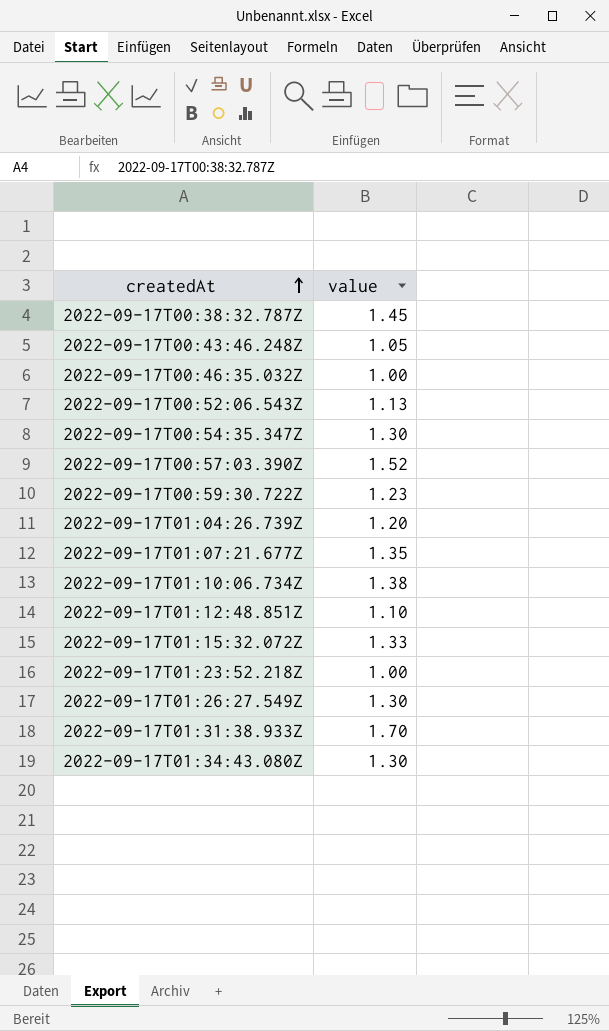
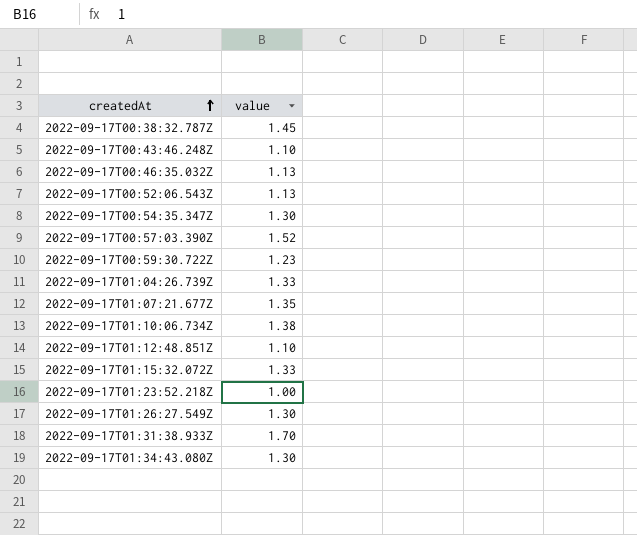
2022-09-17T00:43:46.248Z | value: 1.05 -> 1.10
2022-09-17T00:46:35.032Z | value: 1.00 -> 1.13
2022-09-17T01:04:26.739Z | value: 1.20 -> 1.33

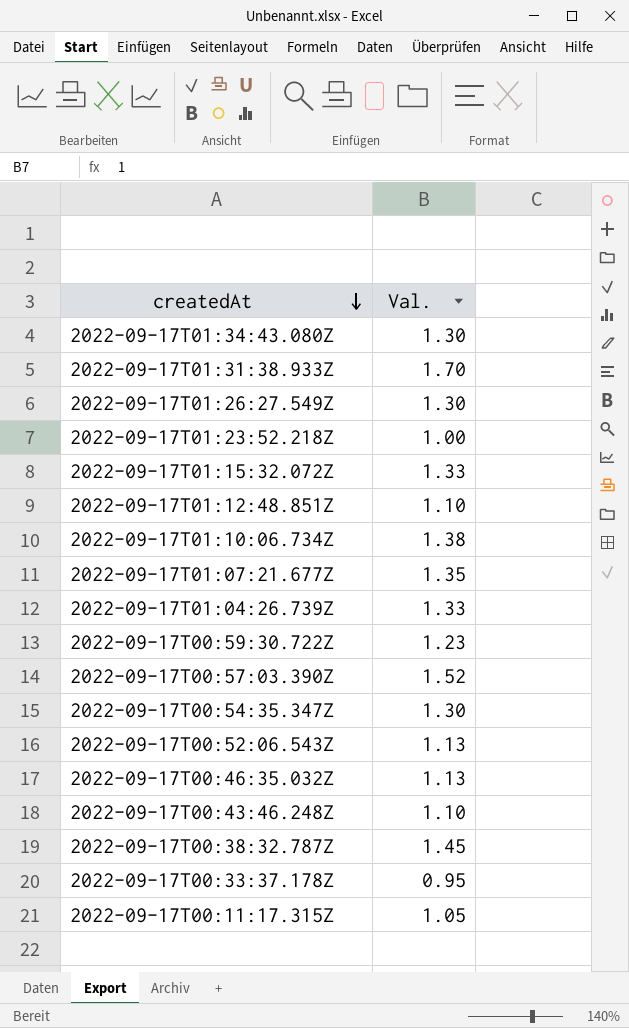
row order: createdAt ascending -> createdAt descending
column name: value -> Val.
row 2022-09-17T00:33:37.178Z: none -> 0.95
row 2022-09-17T00:11:17.315Z: none -> 1.05

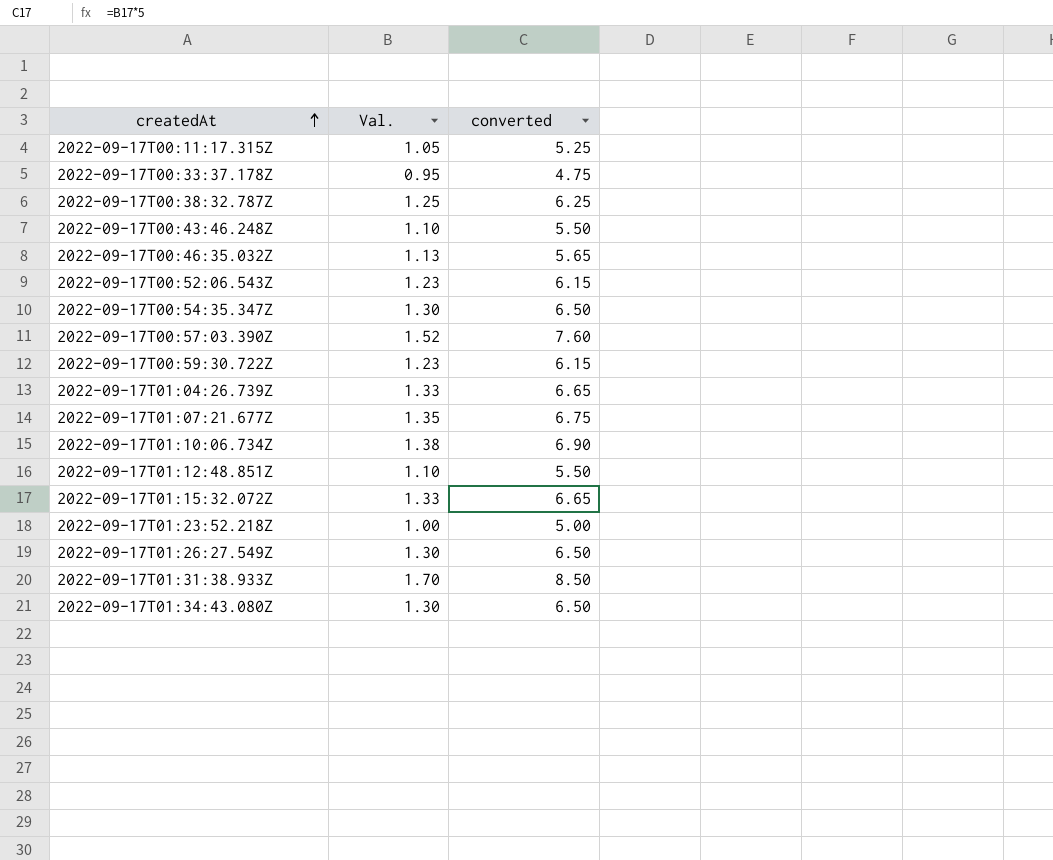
row order: createdAt descending -> createdAt ascending
column converted | formula: none -> [Val.] * 5
2022-09-17T00:38:32.787Z | Val.: 1.45 -> 1.25
2022-09-17T00:52:06.543Z | Val.: 1.13 -> 1.23

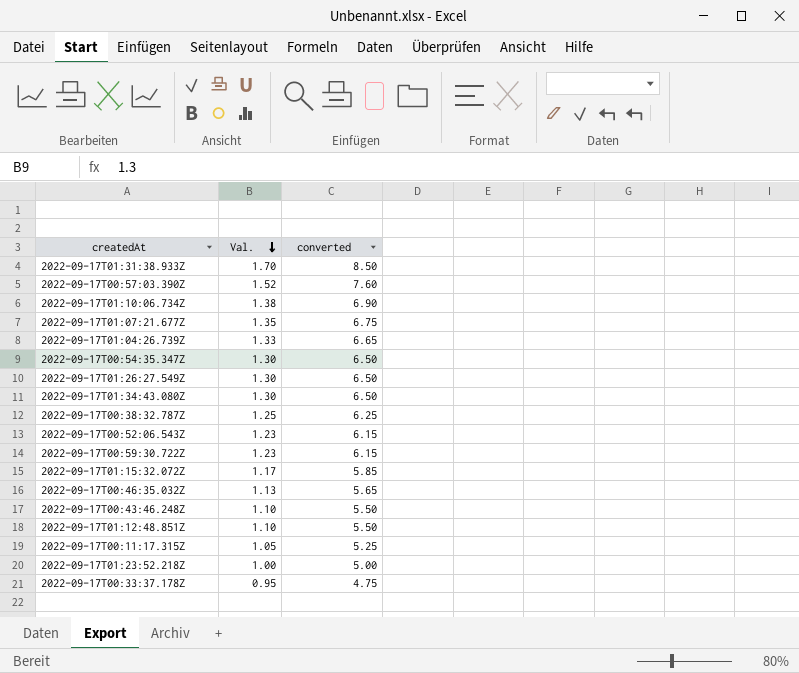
row order: createdAt ascending -> Val. descending
2022-09-17T01:15:32.072Z | Val.: 1.33 -> 1.17
2022-09-17T01:15:32.072Z | converted: 6.65 -> 5.85

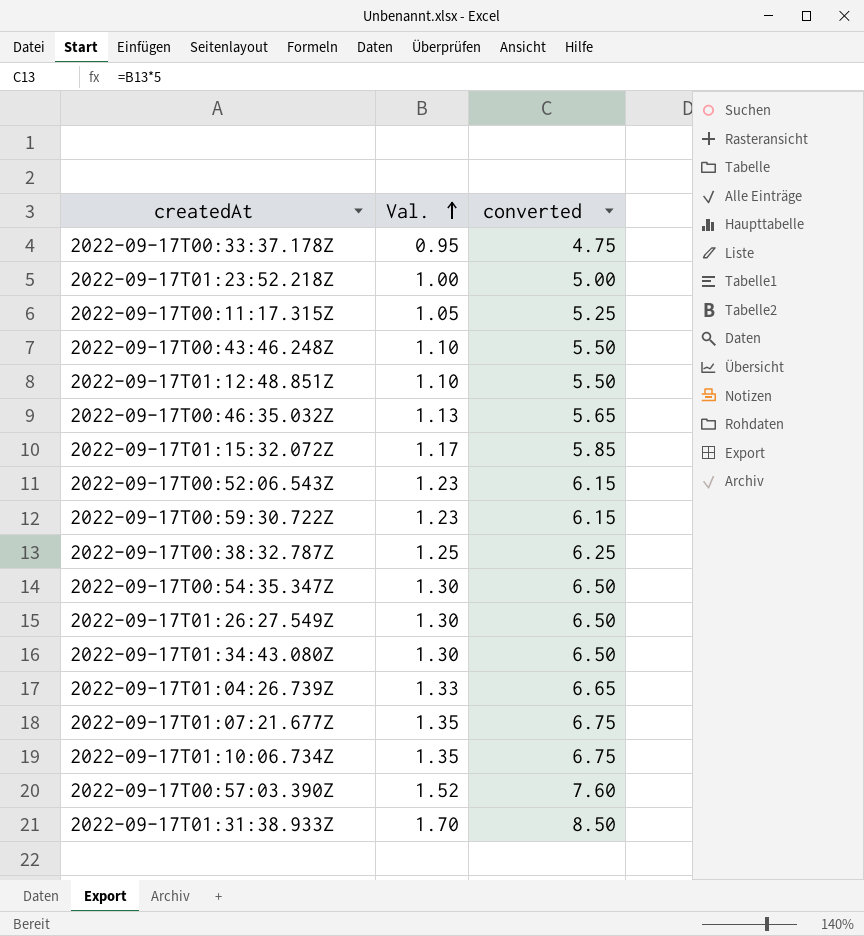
row order: Val. descending -> Val. ascending
2022-09-17T01:10:06.734Z | Val.: 1.38 -> 1.35
2022-09-17T01:10:06.734Z | converted: 6.90 -> 6.75

